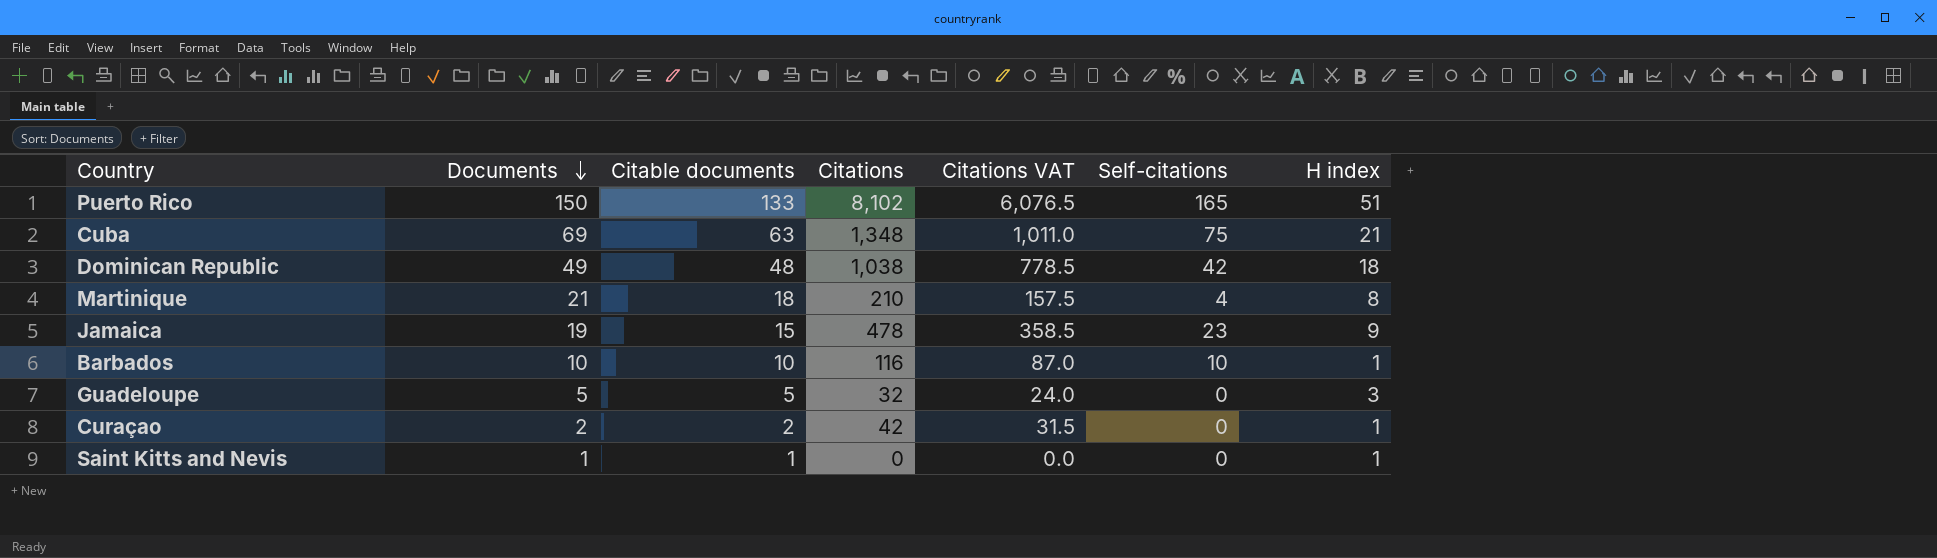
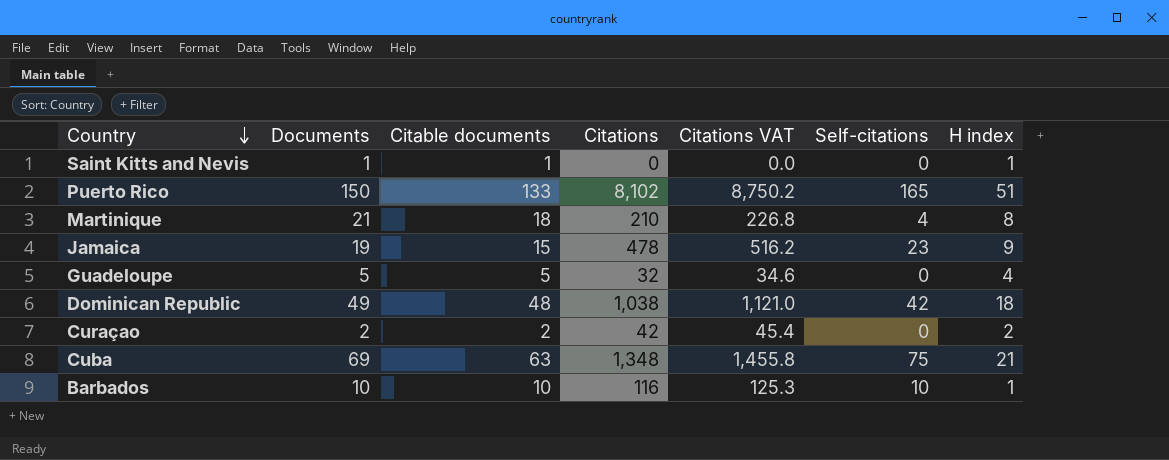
row order: Documents descending -> Country descending
column Citations VAT | formula: [Citations] * 0.75 -> [Citations] * 1.08
Guadeloupe | H index: 3 -> 4
Curaçao | H index: 1 -> 2

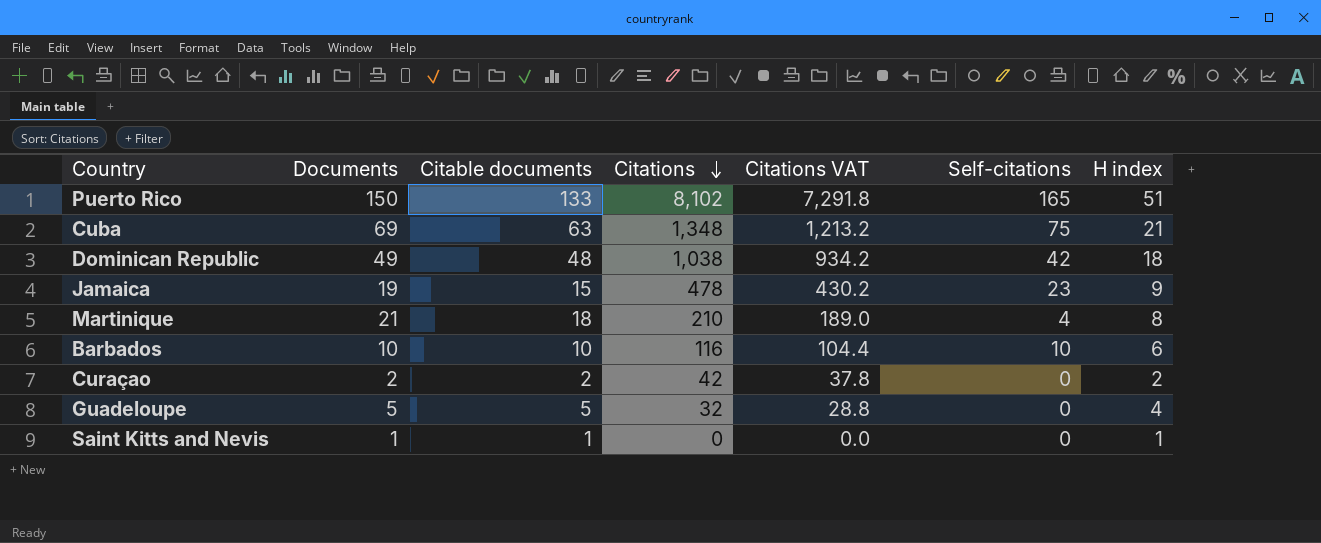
row order: Country descending -> Citations descending
column Citations VAT | formula: [Citations] * 1.08 -> [Citations] * 0.9
Barbados | H index: 1 -> 6

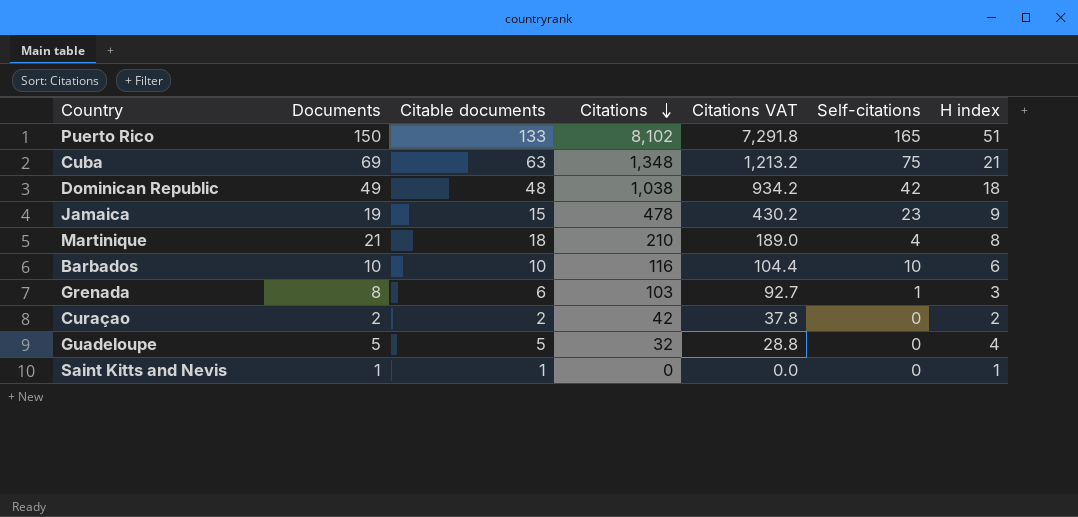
row Grenada: none -> 8 | 6 | 103 | 92.7 | 1 | 3

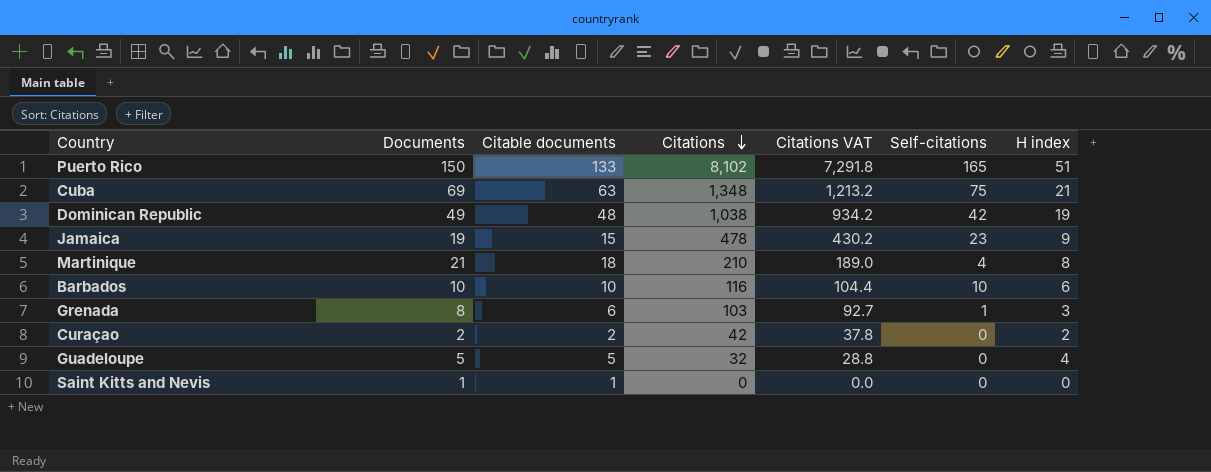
Dominican Republic | H index: 18 -> 19
Saint Kitts and Nevis | H index: 1 -> 0

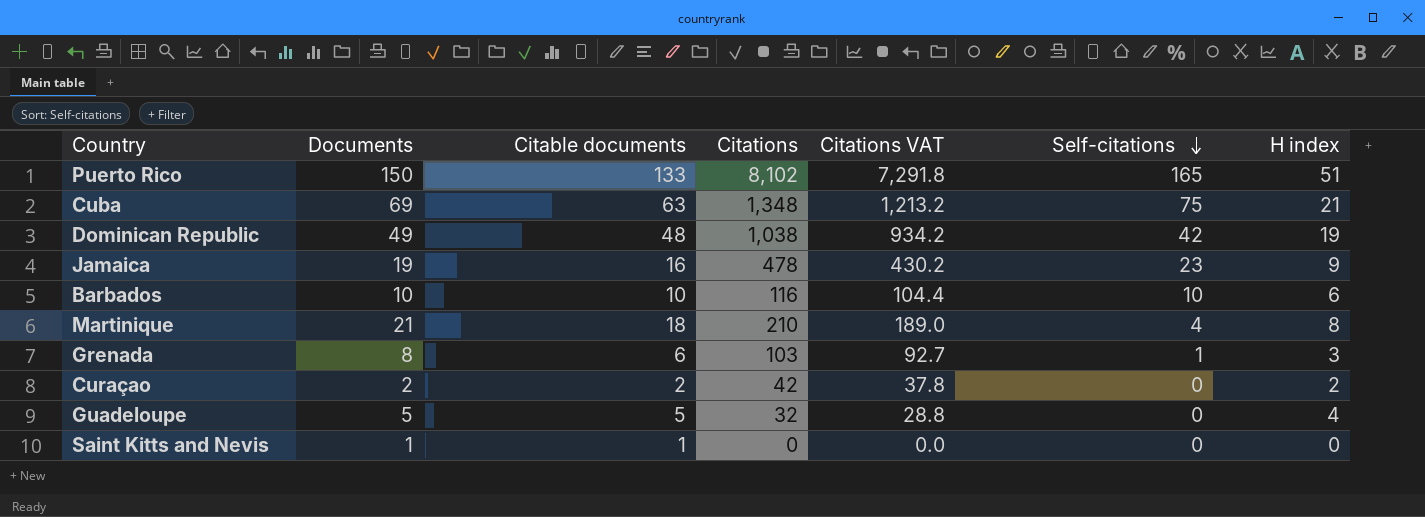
row order: Citations descending -> Self-citations descending
Jamaica | Citable documents: 15 -> 16

